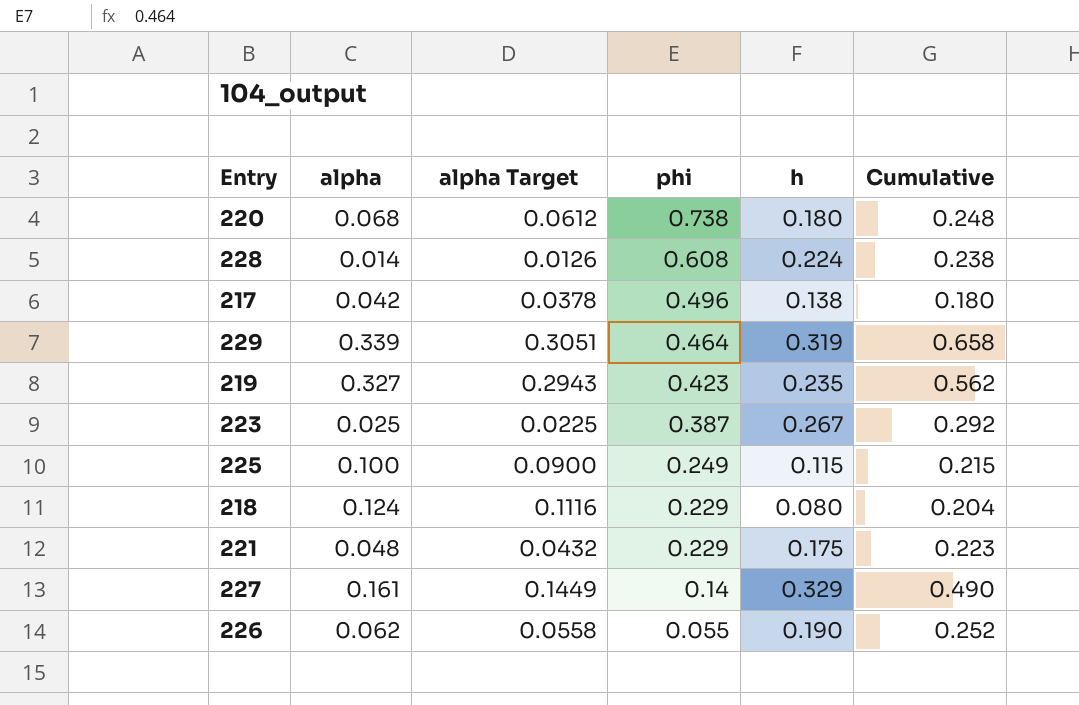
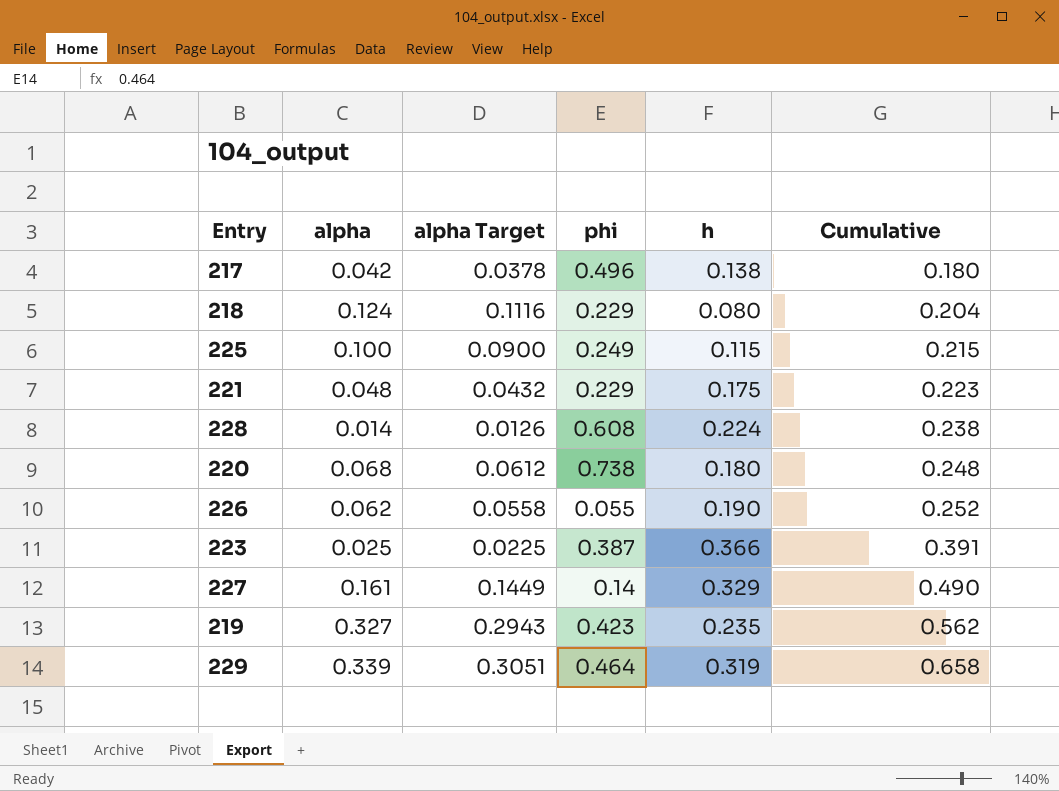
row order: phi descending -> Cumulative ascending
223 | h: 0.267 -> 0.366
223 | Cumulative: 0.292 -> 0.391

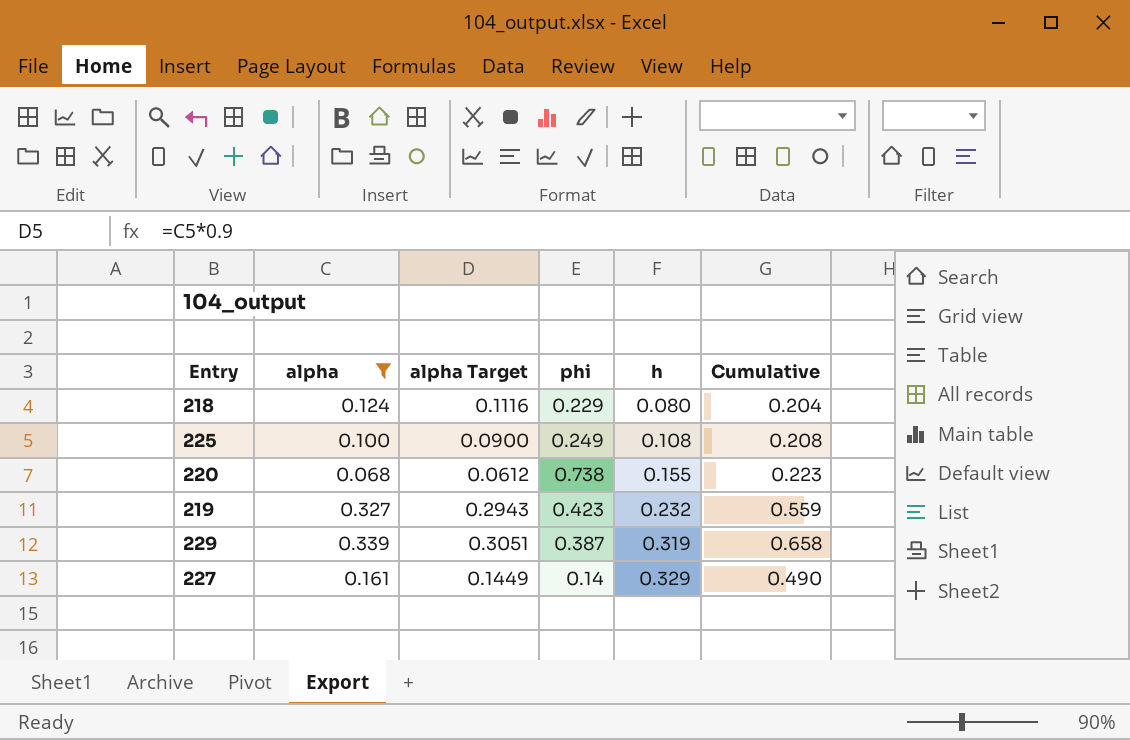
filter: none -> alpha >= 0.068
row order: Cumulative ascending -> h ascending
225 | h: 0.115 -> 0.108
225 | Cumulative: 0.215 -> 0.208
220 | h: 0.180 -> 0.155
220 | Cumulative: 0.248 -> 0.223
219 | h: 0.235 -> 0.232
219 | Cumulative: 0.562 -> 0.559
229 | phi: 0.464 -> 0.387

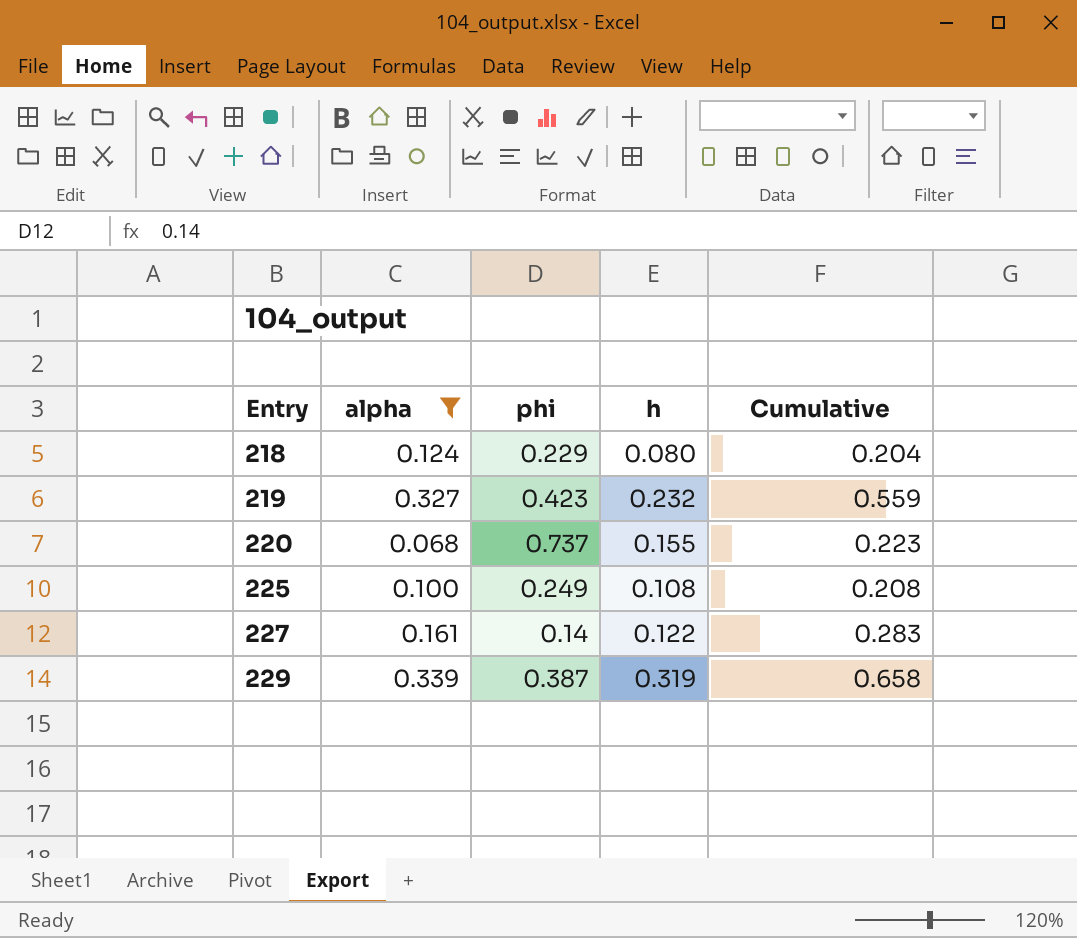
row order: h ascending -> Entry ascending
column alpha Target | formula: [alpha] * 0.9 -> none
220 | phi: 0.738 -> 0.737
227 | h: 0.329 -> 0.122
227 | Cumulative: 0.490 -> 0.283

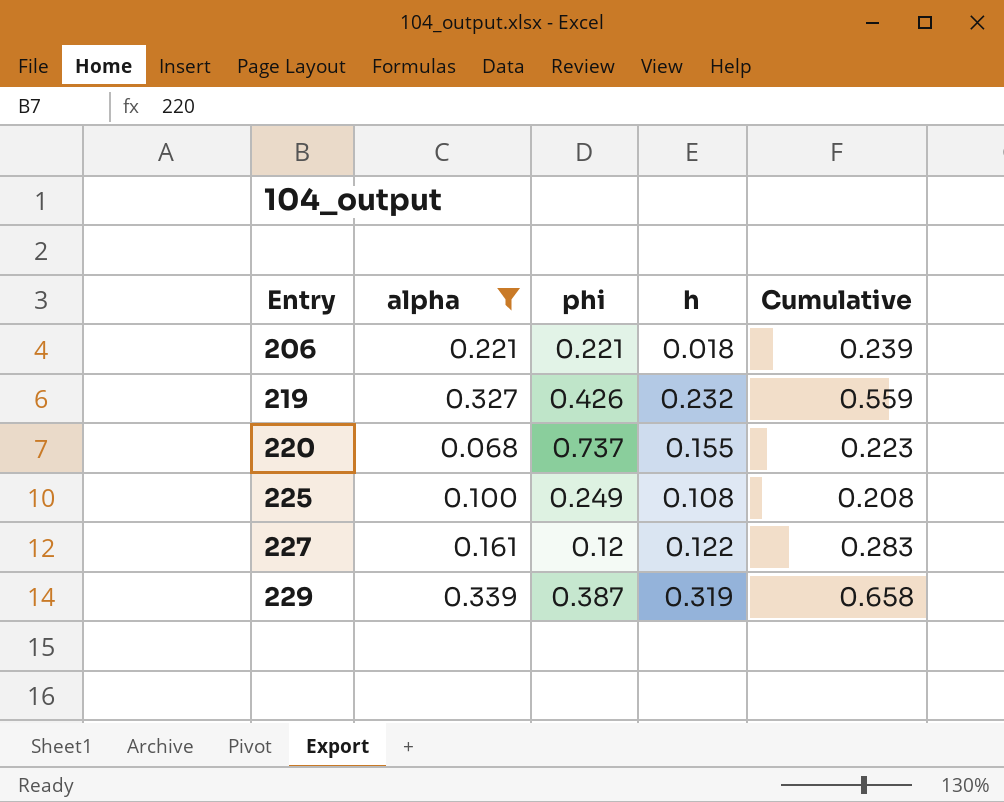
row 218: 0.124 | 0.229 | 0.080 | 0.204 -> none
row 206: none -> 0.221 | 0.221 | 0.018 | 0.239
219 | phi: 0.423 -> 0.426
227 | phi: 0.14 -> 0.12

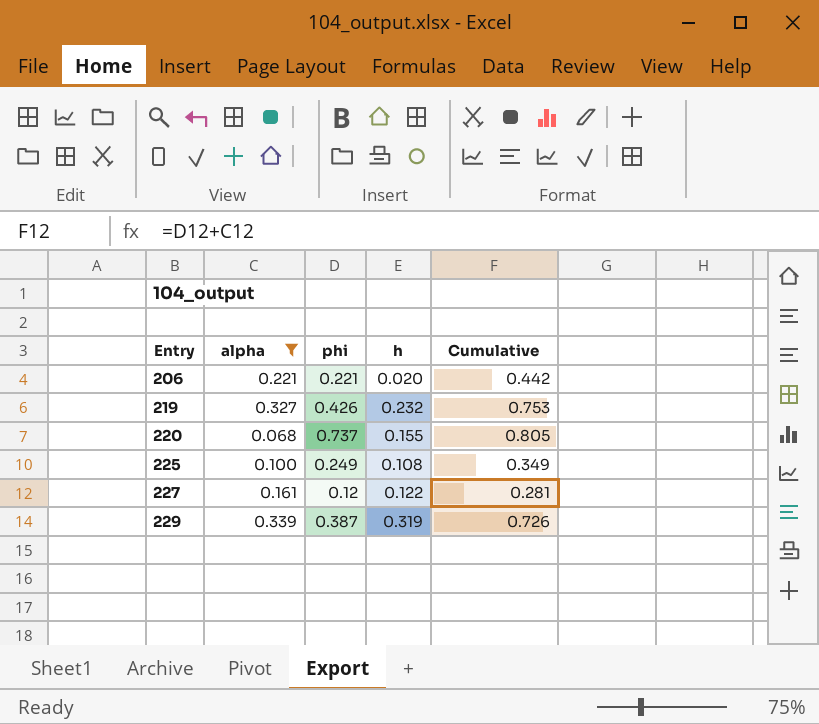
column Cumulative | formula: [alpha] + [h] -> [alpha] + [phi]
206 | h: 0.018 -> 0.020

